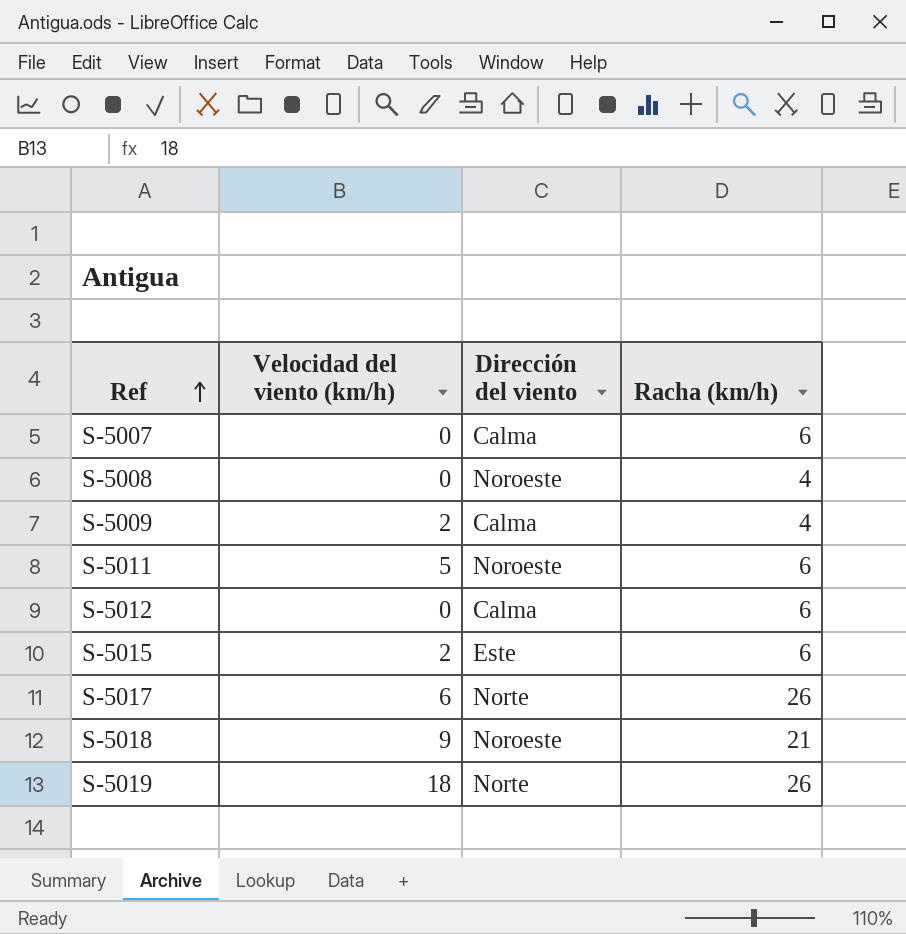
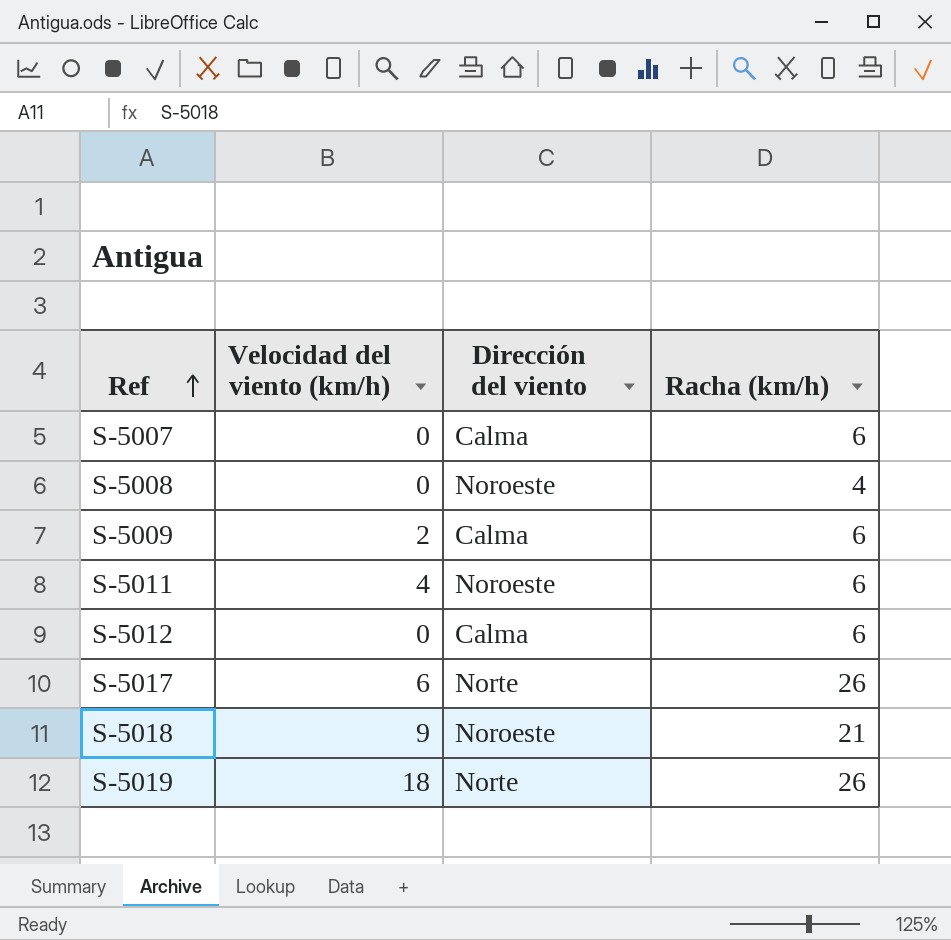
row S-5015: 2 | Este | 6 -> none
S-5009 | Racha (km/h): 4 -> 6
S-5011 | Velocidad del viento (km/h): 5 -> 4

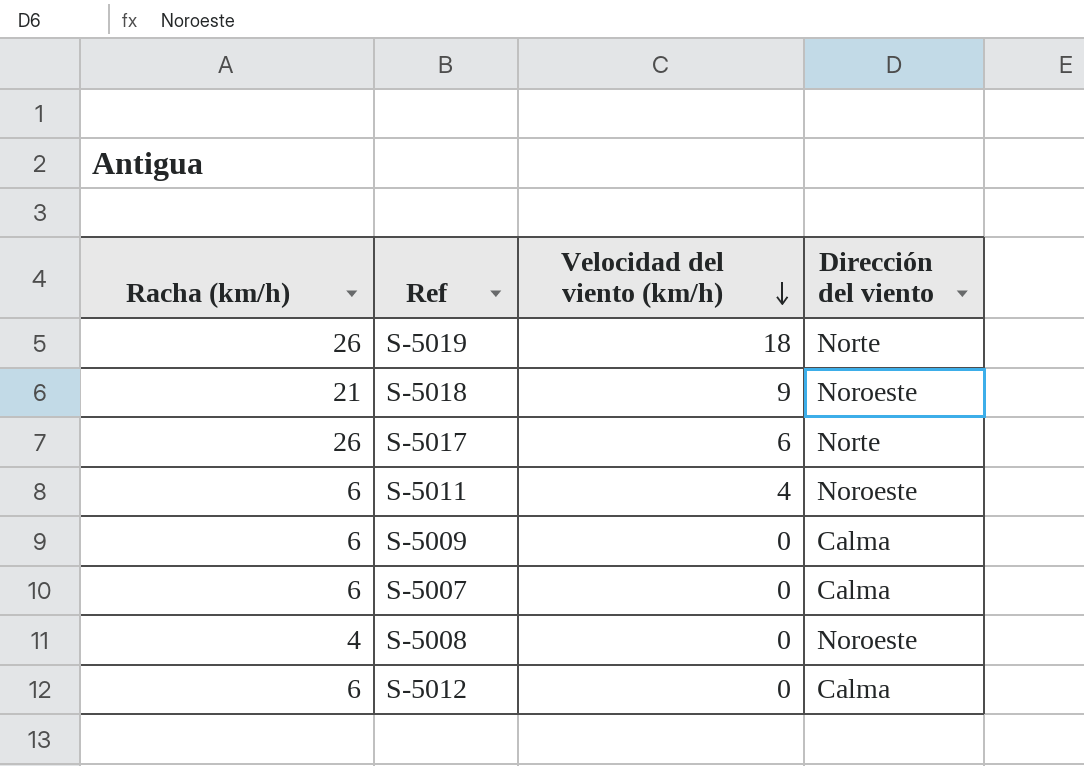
row order: Ref ascending -> Velocidad del viento (km/h) descending
column Racha (km/h) | position: 4 -> 1
S-5009 | Velocidad del viento (km/h): 2 -> 0

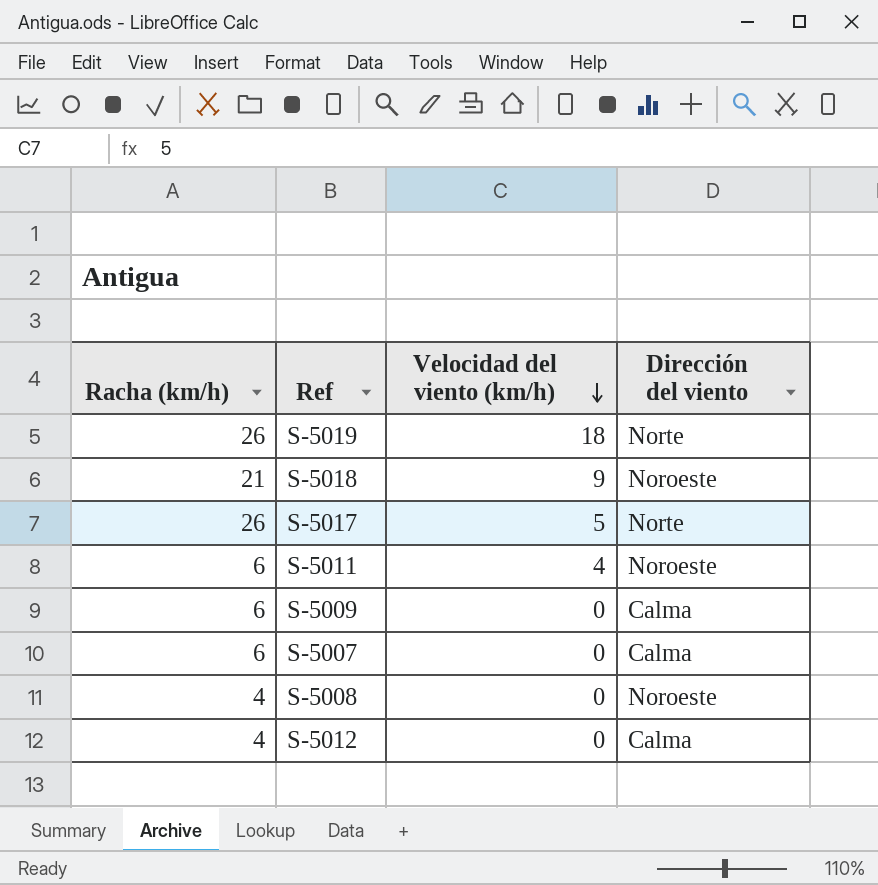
S-5017 | Velocidad del viento (km/h): 6 -> 5
S-5012 | Racha (km/h): 6 -> 4

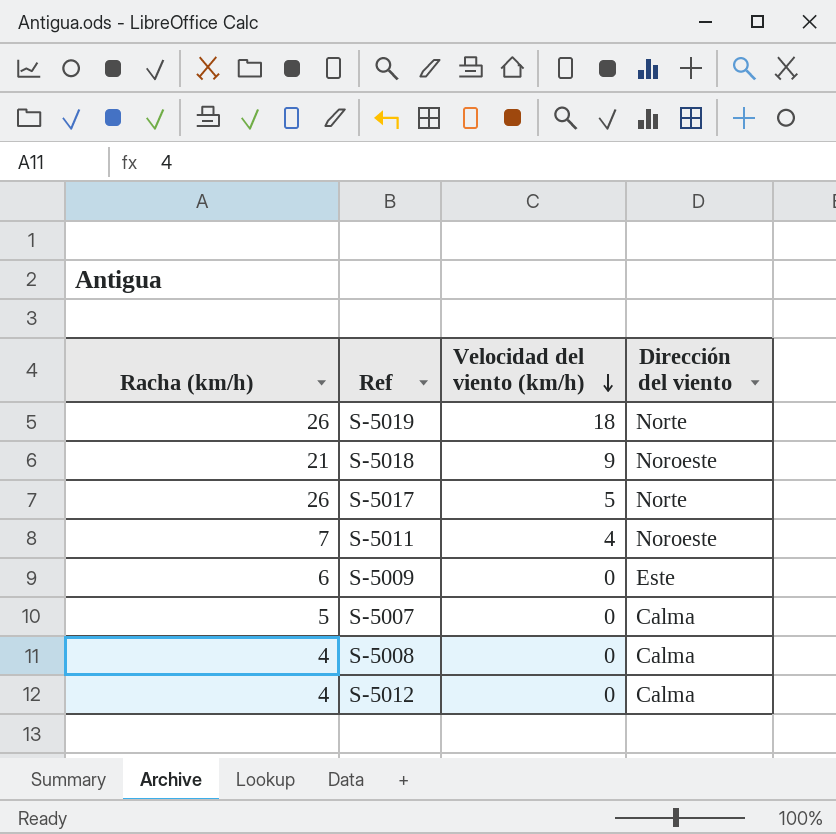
S-5011 | Racha (km/h): 6 -> 7
S-5009 | Dirección del viento: Calma -> Este
S-5007 | Racha (km/h): 6 -> 5
S-5008 | Dirección del viento: Noroeste -> Calma

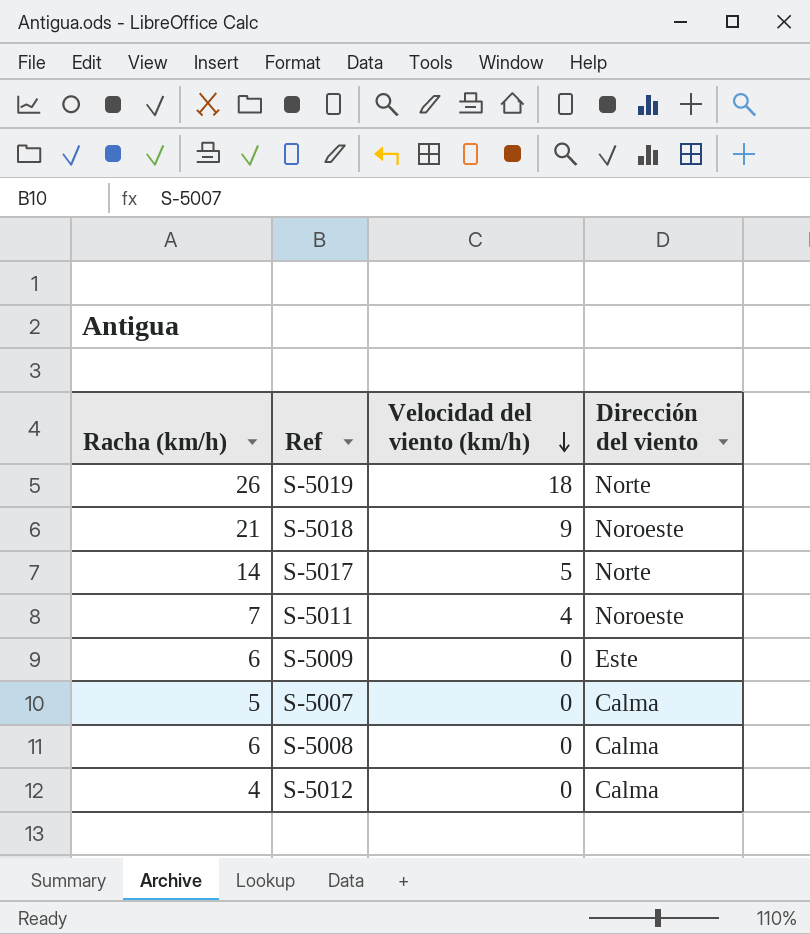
S-5017 | Racha (km/h): 26 -> 14
S-5008 | Racha (km/h): 4 -> 6

